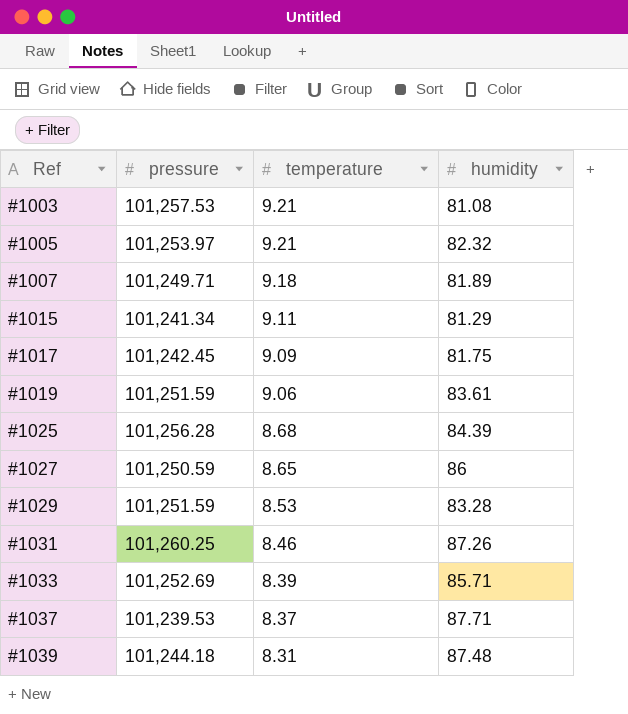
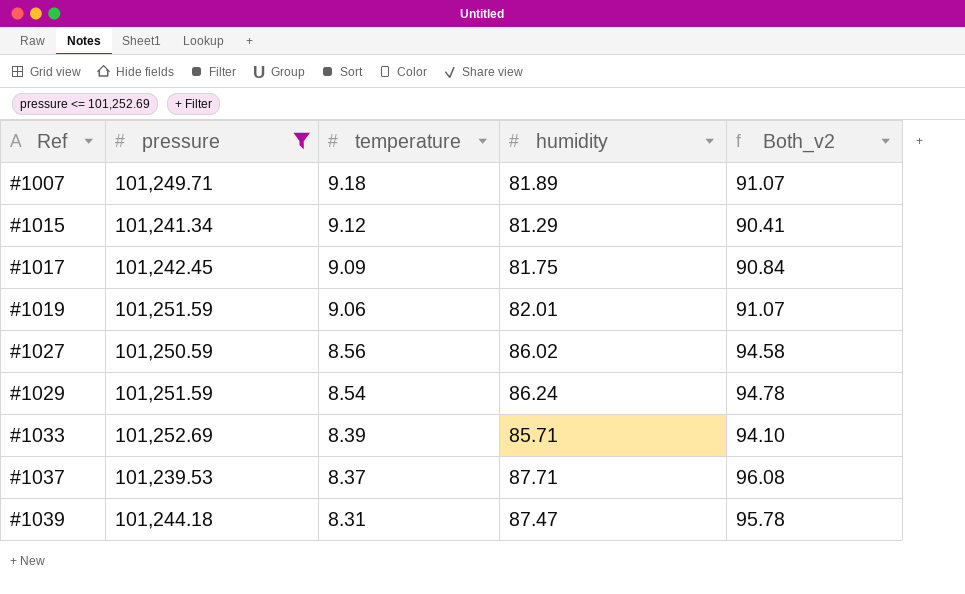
filter: none -> pressure <= 101,252.69
column Both_v2 | formula: none -> [temperature] + [humidity]
#1015 | temperature: 9.11 -> 9.12
#1019 | humidity: 83.61 -> 82.01
#1027 | temperature: 8.65 -> 8.56
#1027 | humidity: 86 -> 86.02
#1029 | temperature: 8.53 -> 8.54
#1029 | humidity: 83.28 -> 86.24
#1039 | humidity: 87.48 -> 87.47

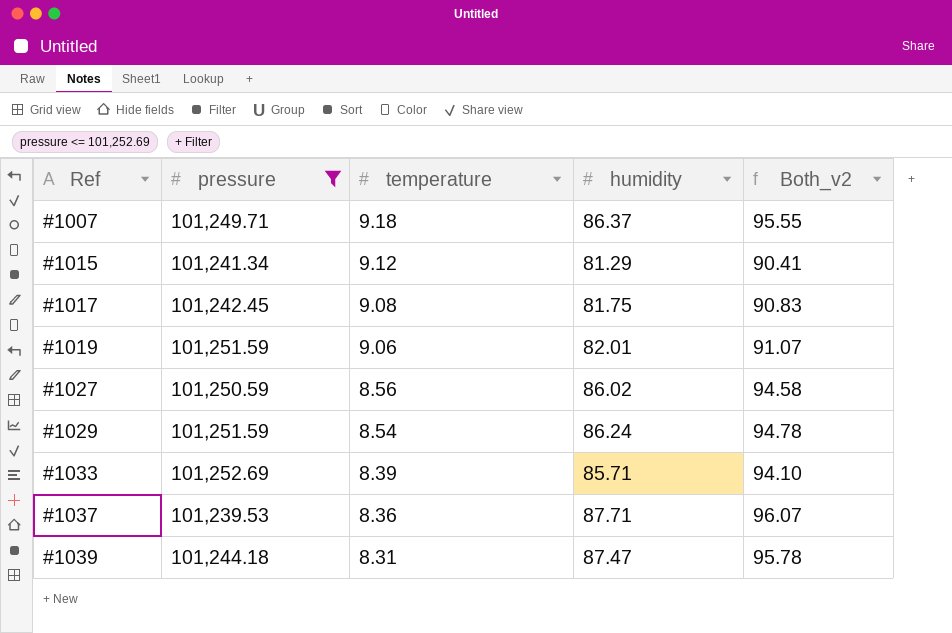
#1007 | humidity: 81.89 -> 86.37
#1007 | Both_v2: 91.07 -> 95.55
#1017 | temperature: 9.09 -> 9.08
#1017 | Both_v2: 90.84 -> 90.83
#1037 | temperature: 8.37 -> 8.36
#1037 | Both_v2: 96.08 -> 96.07

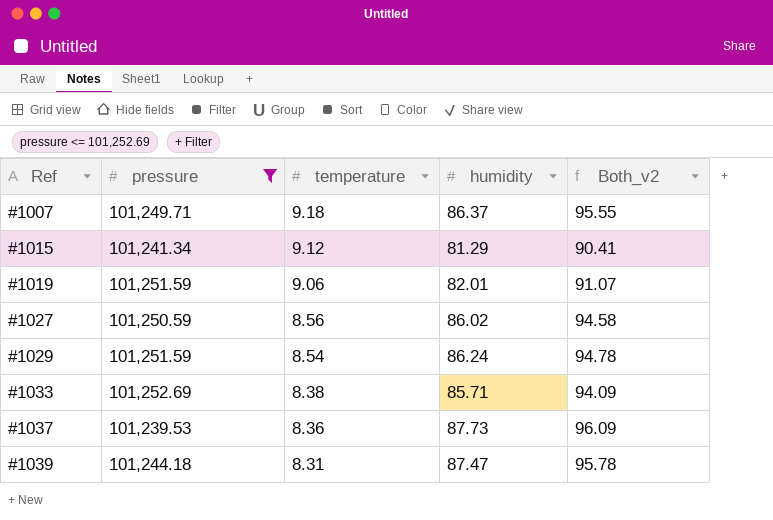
row #1017: 101,242.45 | 9.08 | 81.75 | 90.83 -> none
#1033 | temperature: 8.39 -> 8.38
#1033 | Both_v2: 94.10 -> 94.09
#1037 | humidity: 87.71 -> 87.73
#1037 | Both_v2: 96.07 -> 96.09

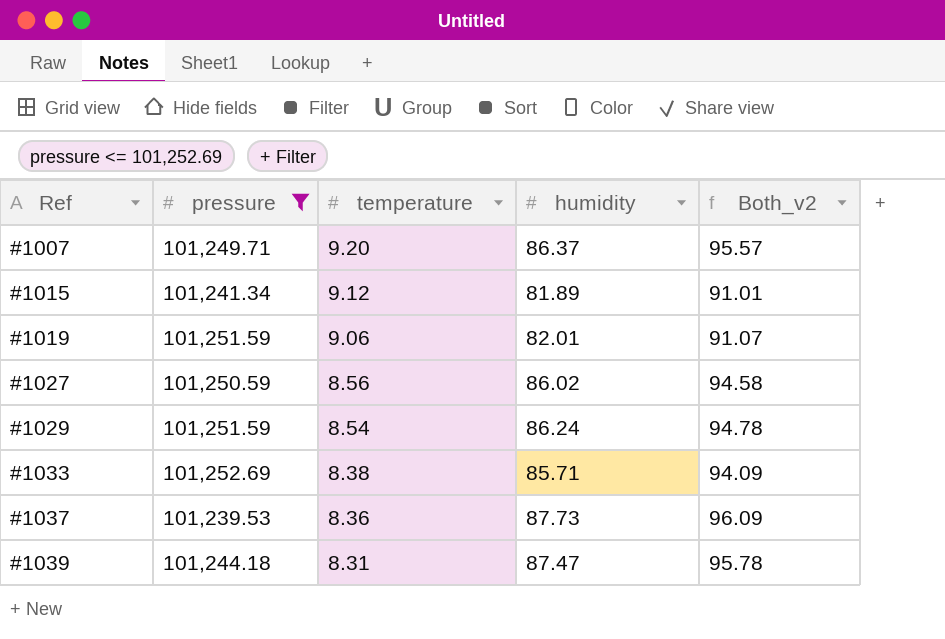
#1007 | temperature: 9.18 -> 9.20
#1007 | Both_v2: 95.55 -> 95.57
#1015 | humidity: 81.29 -> 81.89
#1015 | Both_v2: 90.41 -> 91.01

